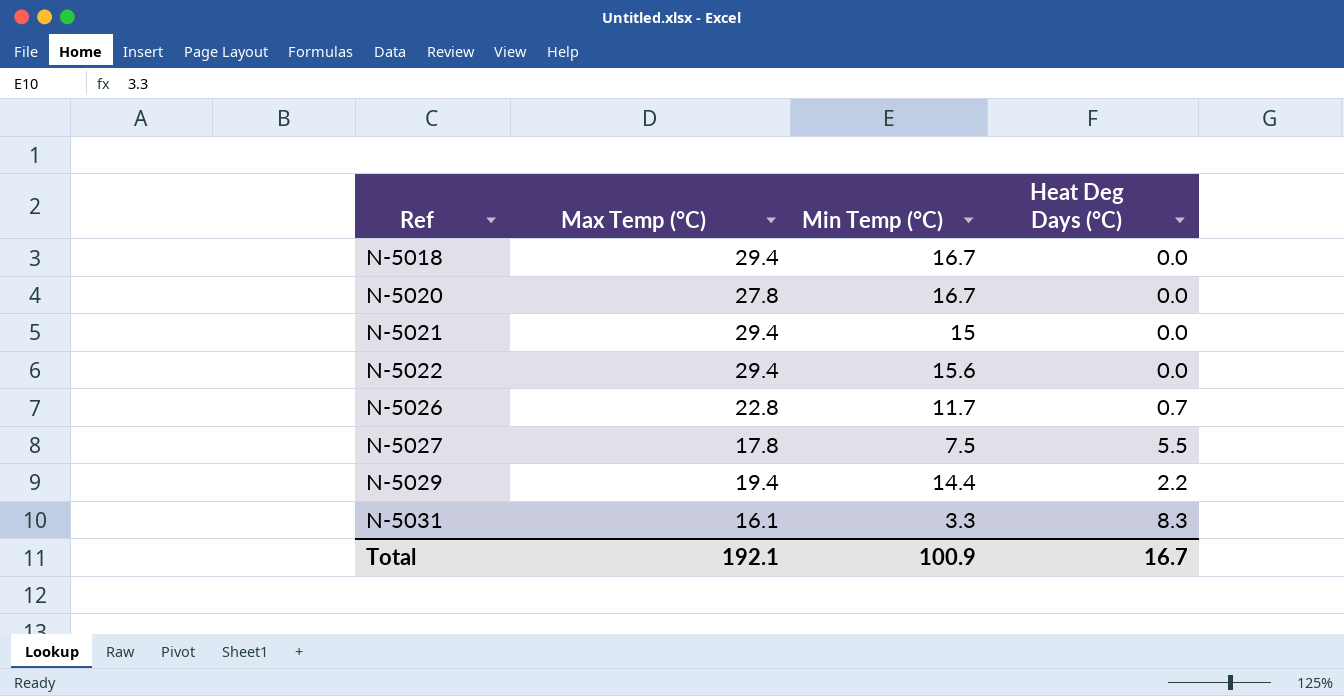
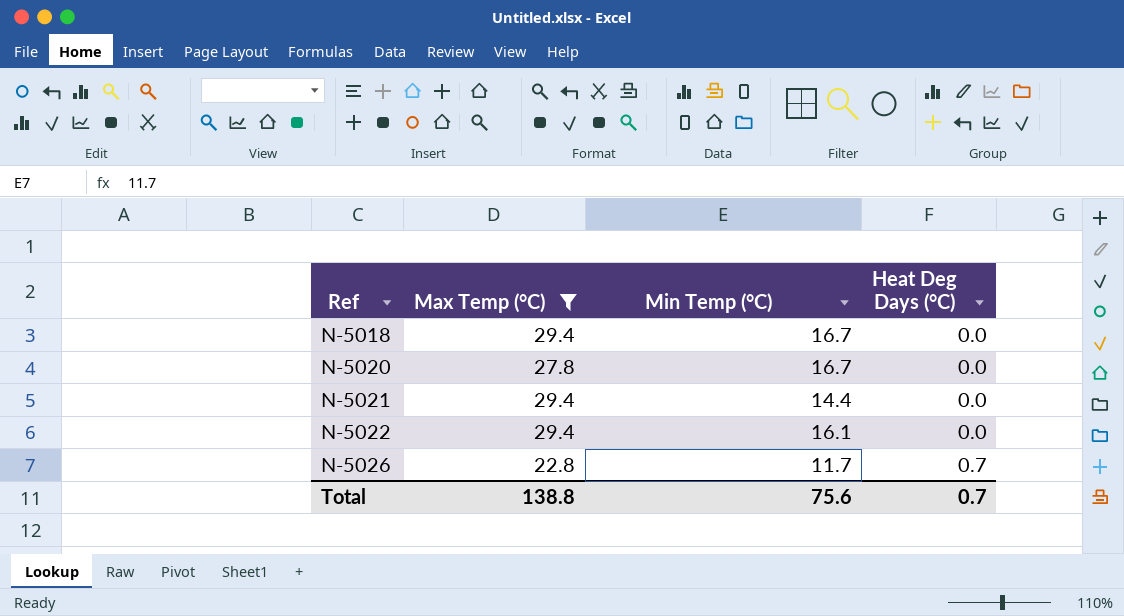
filter: none -> Max Temp (°C) >= 22.8
N-5021 | Min Temp (°C): 15 -> 14.4
N-5022 | Min Temp (°C): 15.6 -> 16.1
Total | Max Temp (°C): 192.1 -> 138.8
Total | Min Temp (°C): 100.9 -> 75.6
Total | Heat Deg Days (°C): 16.7 -> 0.7

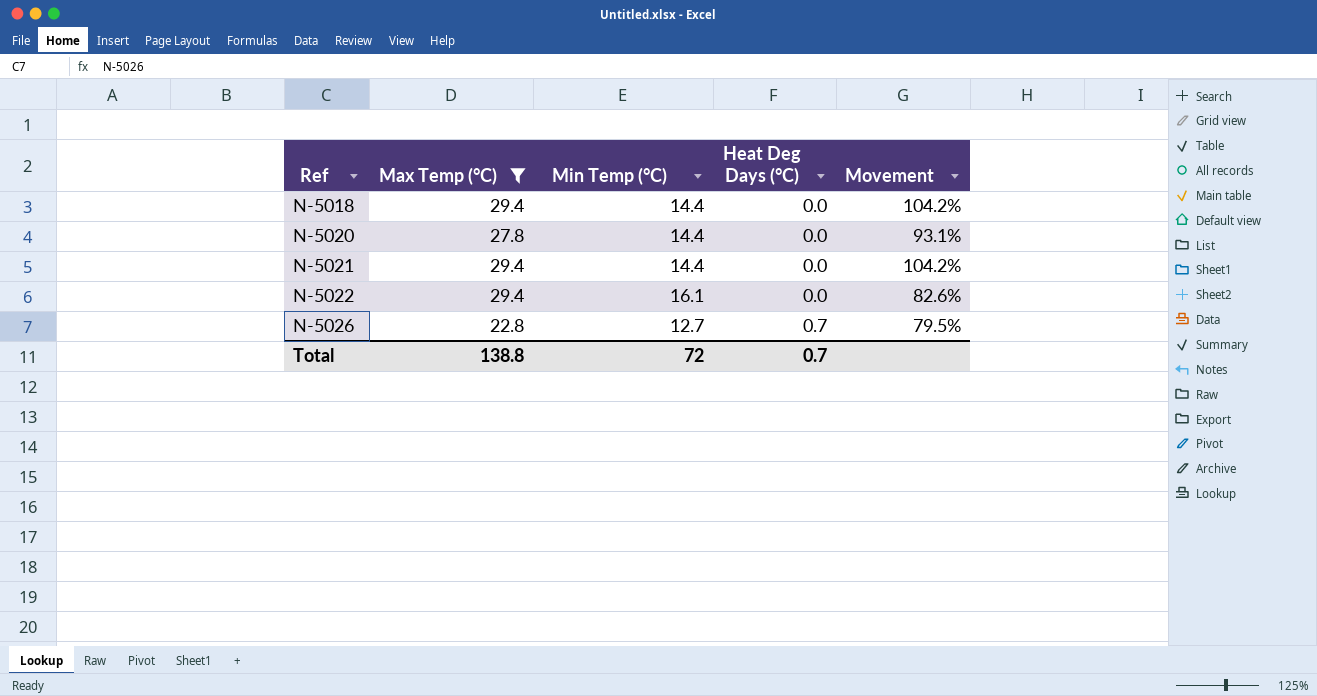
column Movement | formula: none -> ([Max Temp (°C)] - [Min Temp (°C)]) / [Min Temp (°C)]
N-5018 | Min Temp (°C): 16.7 -> 14.4
N-5020 | Min Temp (°C): 16.7 -> 14.4
N-5026 | Min Temp (°C): 11.7 -> 12.7
Total | Min Temp (°C): 75.6 -> 72

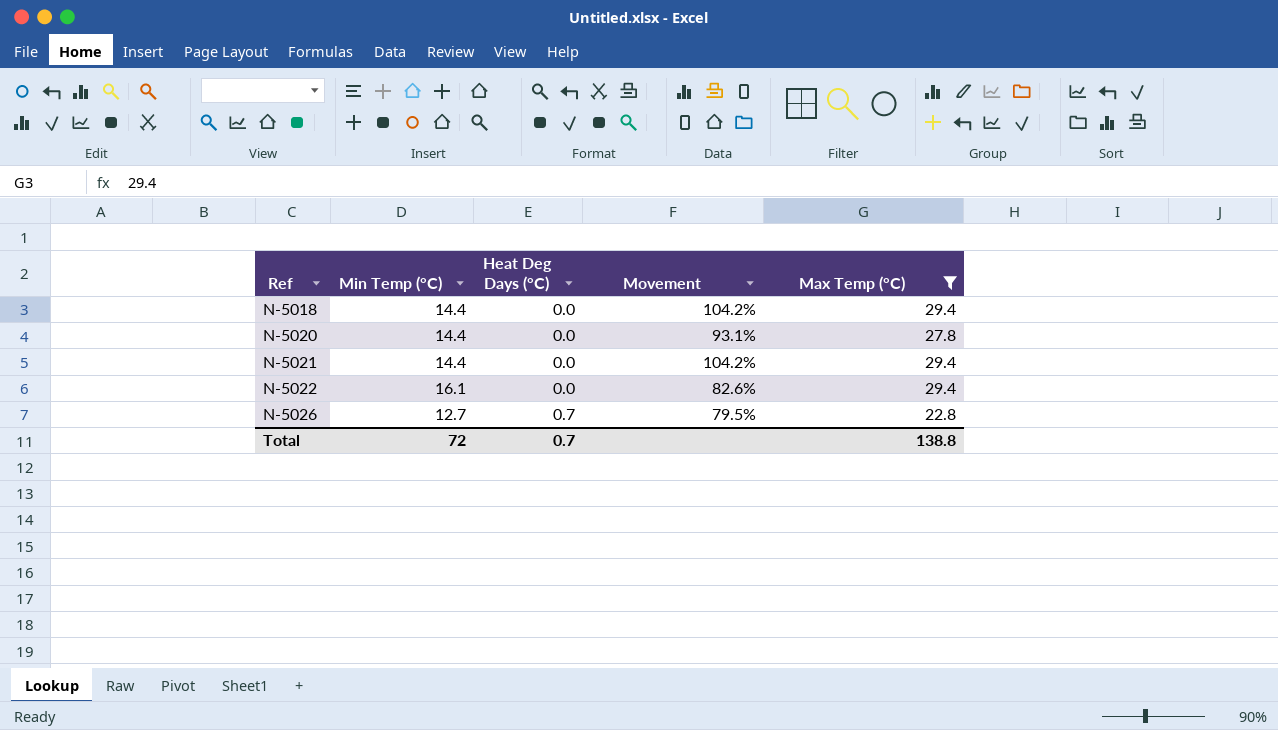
column Max Temp (°C) | position: 2 -> 5

